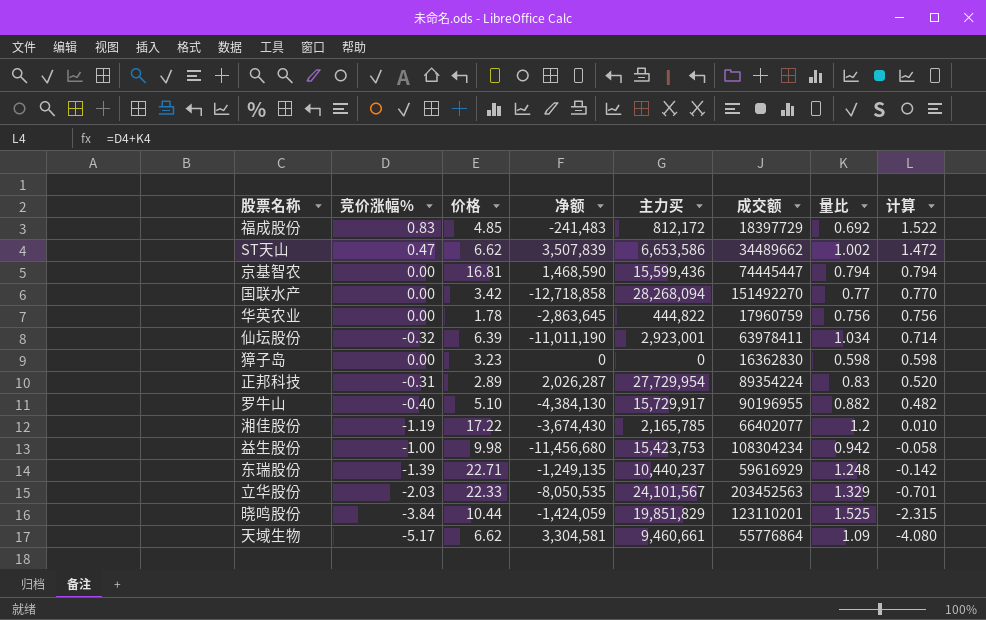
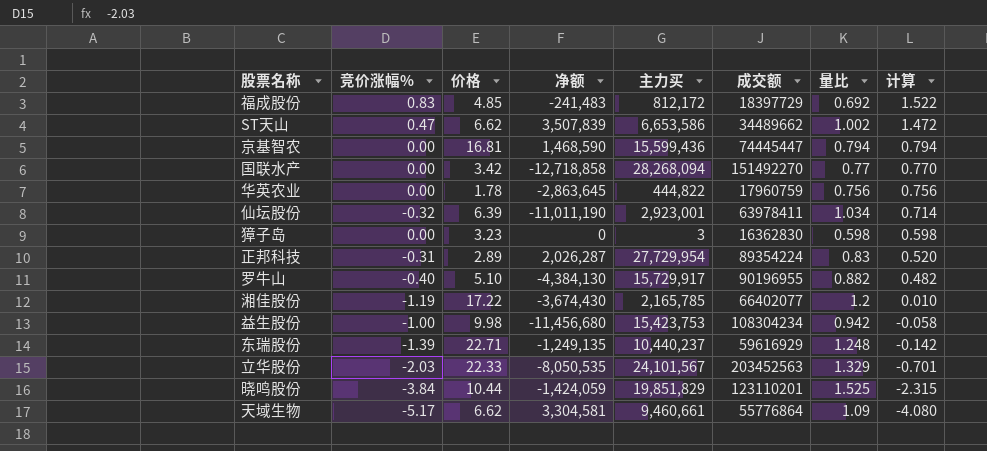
獐子岛 | 主力买: 0 -> 3

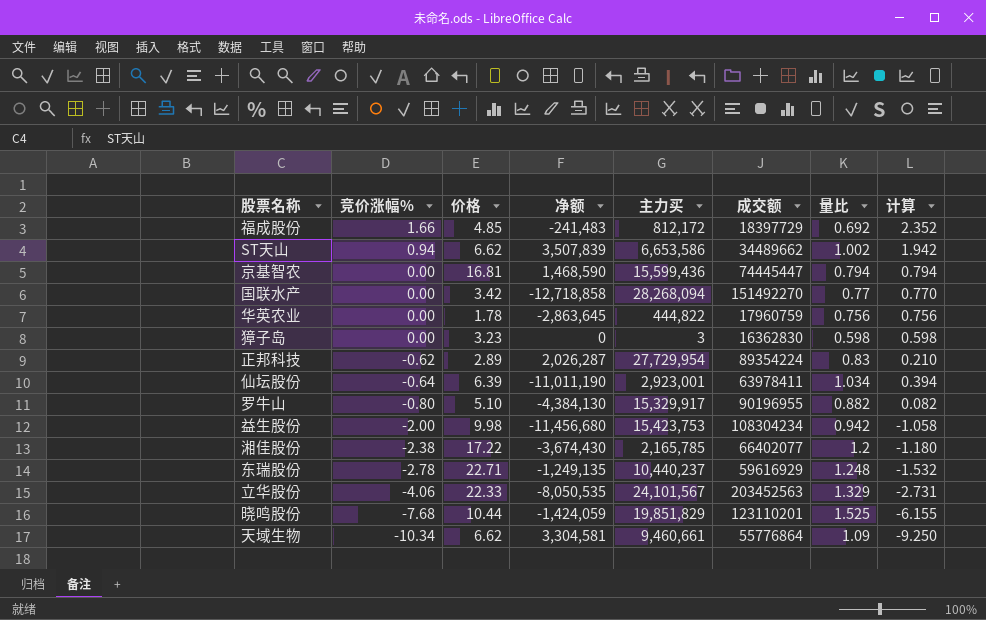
row order: 计算 descending -> 竞价涨幅% descending
福成股份 | 竞价涨幅%: 0.83 -> 1.66
福成股份 | 计算: 1.522 -> 2.352
ST天山 | 竞价涨幅%: 0.47 -> 0.94
ST天山 | 计算: 1.472 -> 1.942
正邦科技 | 竞价涨幅%: -0.31 -> -0.62
正邦科技 | 计算: 0.520 -> 0.210
仙坛股份 | 竞价涨幅%: -0.32 -> -0.64
仙坛股份 | 计算: 0.714 -> 0.394
罗牛山 | 竞价涨幅%: -0.40 -> -0.80
罗牛山 | 主力买: 15,729,917 -> 15,329,917
罗牛山 | 计算: 0.482 -> 0.082
益生股份 | 竞价涨幅%: -1.00 -> -2.00
益生股份 | 计算: -0.058 -> -1.058
湘佳股份 | 竞价涨幅%: -1.19 -> -2.38
湘佳股份 | 计算: 0.010 -> -1.180
东瑞股份 | 竞价涨幅%: -1.39 -> -2.78
东瑞股份 | 计算: -0.142 -> -1.532
立华股份 | 竞价涨幅%: -2.03 -> -4.06
立华股份 | 计算: -0.701 -> -2.731
晓鸣股份 | 竞价涨幅%: -3.84 -> -7.68
晓鸣股份 | 计算: -2.315 -> -6.155
天域生物 | 竞价涨幅%: -5.17 -> -10.34
天域生物 | 计算: -4.080 -> -9.250

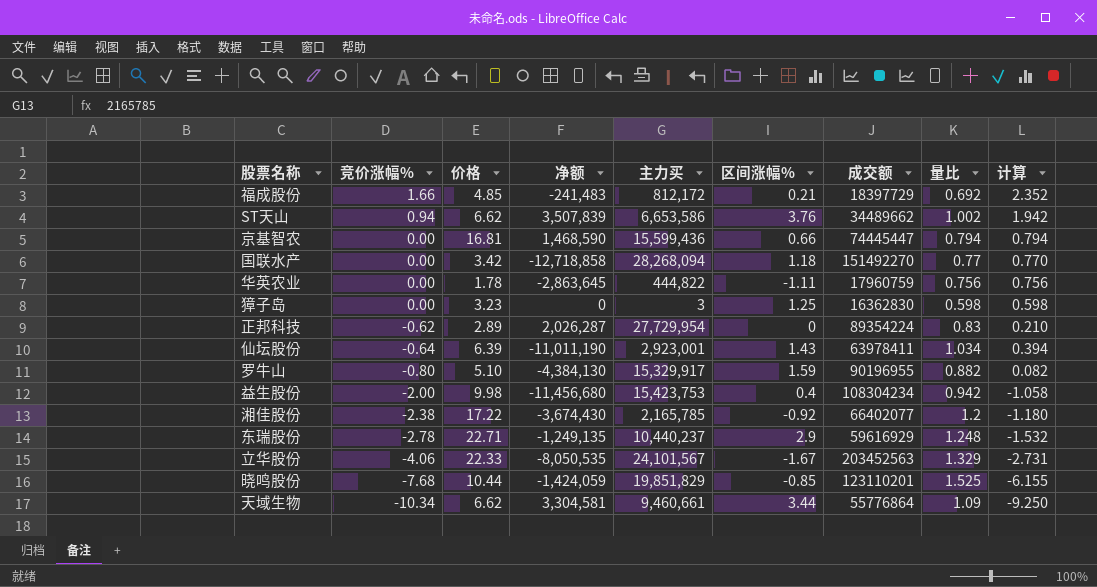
column 区间涨幅% | position: none -> 6

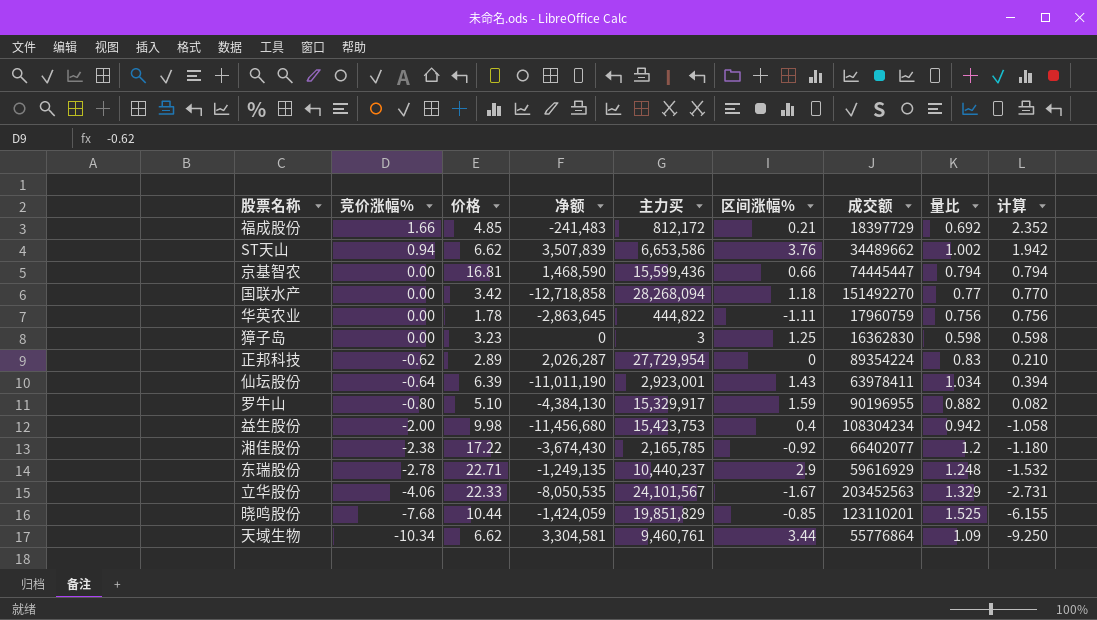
天域生物 | 主力买: 9,460,661 -> 9,460,761

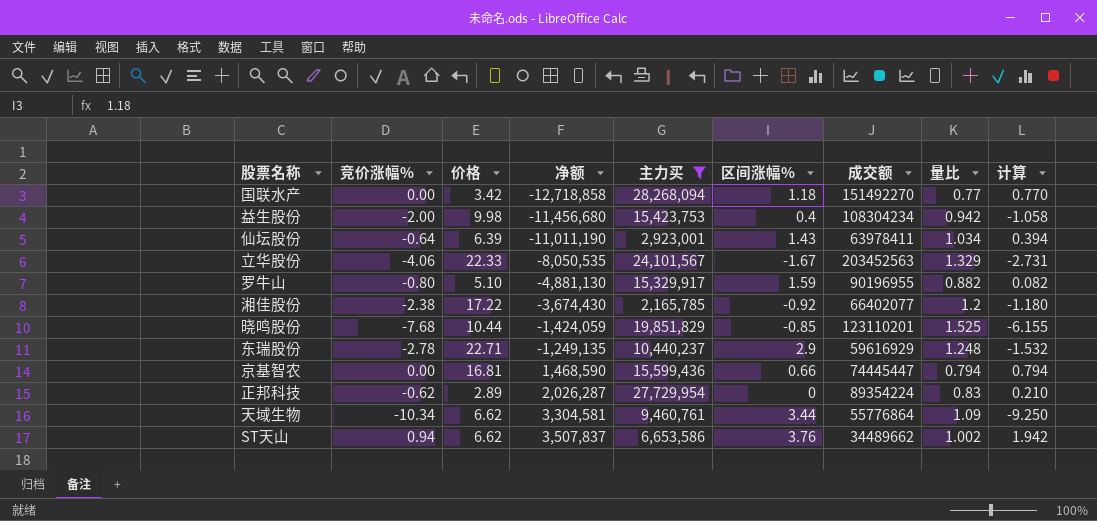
filter: none -> 主力买 >= 2,165,785
row order: 竞价涨幅% descending -> 净额 ascending
罗牛山 | 净额: -4,384,130 -> -4,881,130
ST天山 | 净额: 3,507,839 -> 3,507,837

